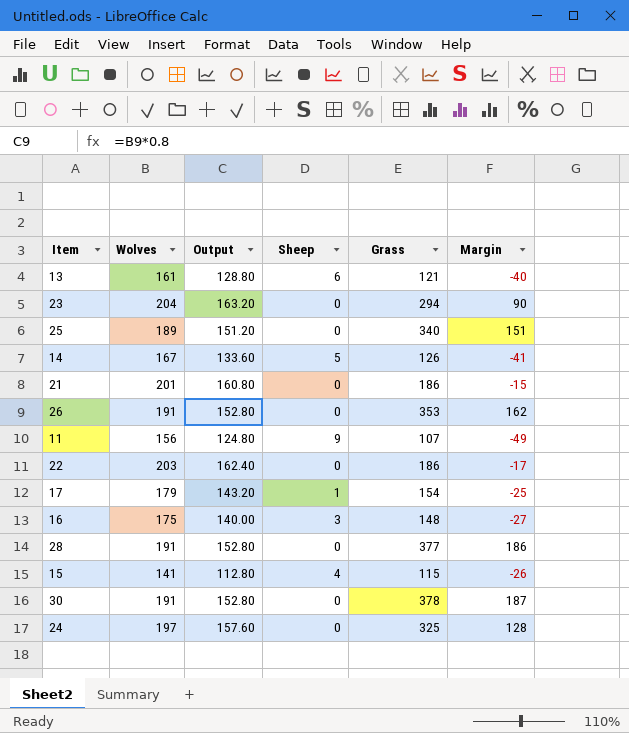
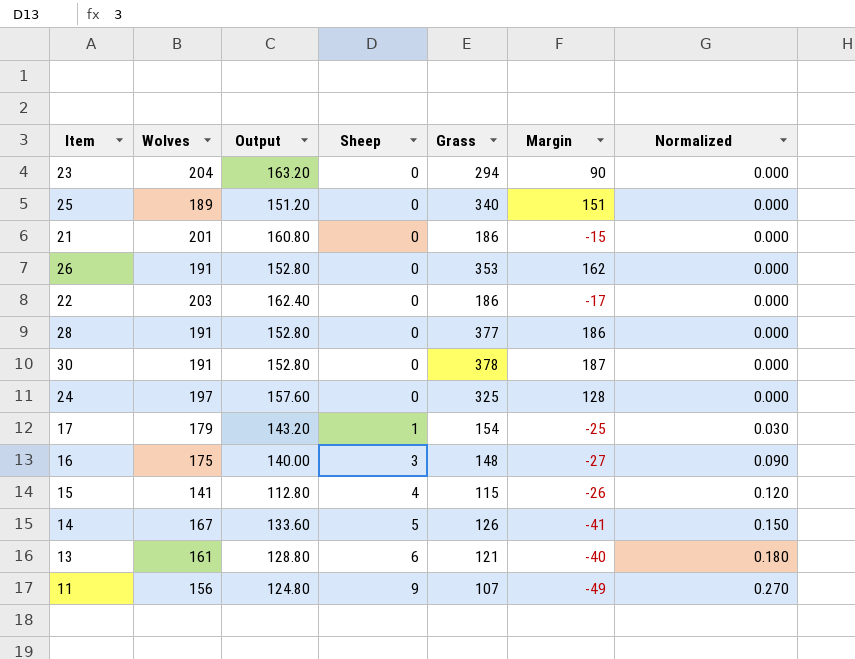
row order: none -> Sheep ascending
column Normalized | formula: none -> [Sheep] * 0.03

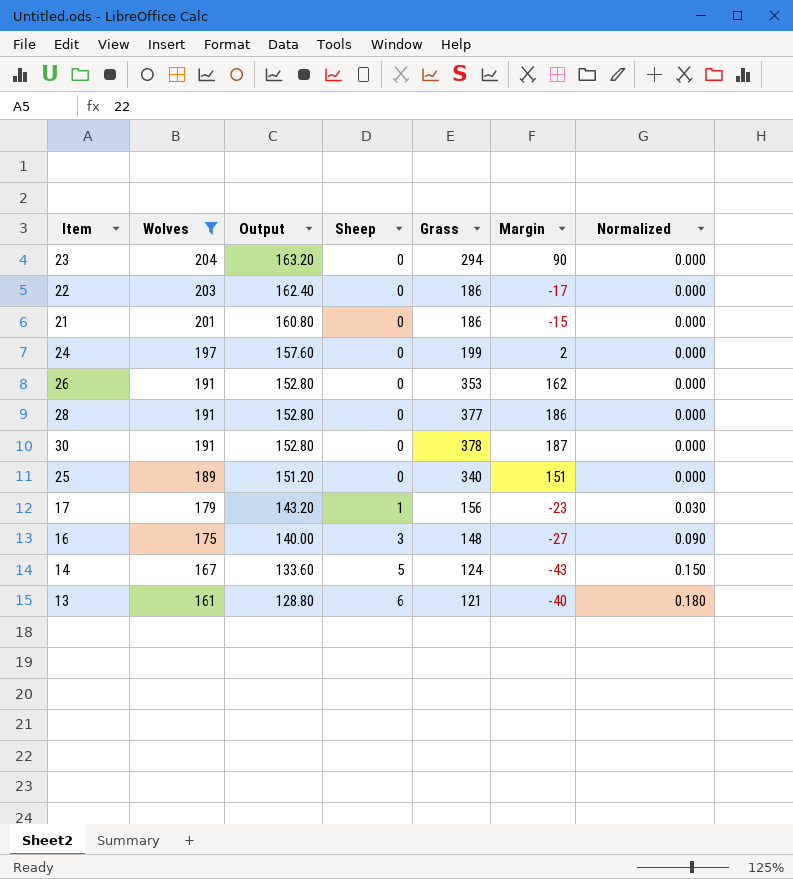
filter: none -> Wolves >= 161
row order: Sheep ascending -> Wolves descending
24 | Grass: 325 -> 199
24 | Margin: 128 -> 2
17 | Grass: 154 -> 156
17 | Margin: -25 -> -23
14 | Grass: 126 -> 124
14 | Margin: -41 -> -43

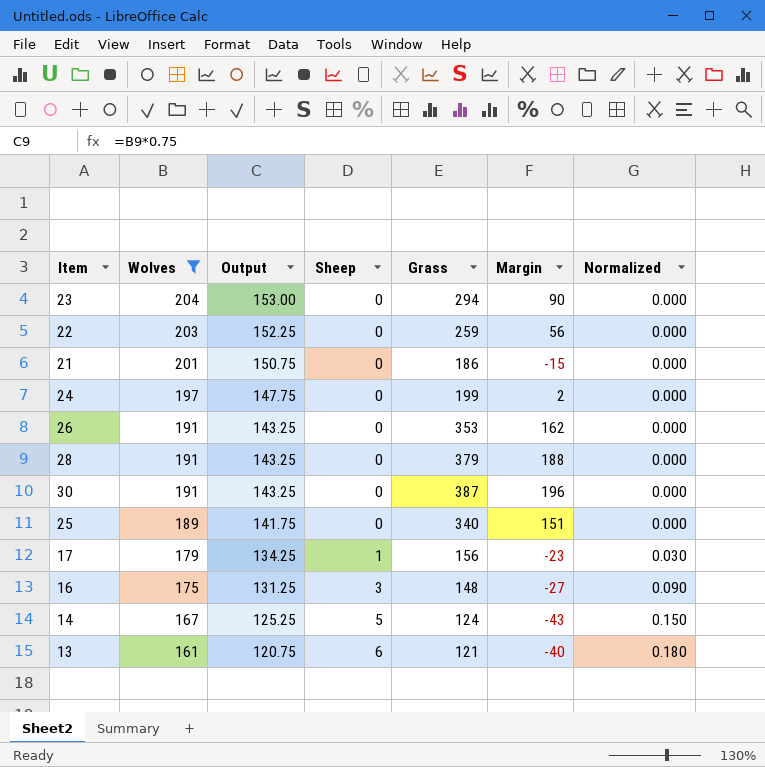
column Output | formula: [Wolves] * 0.8 -> [Wolves] * 0.75
22 | Grass: 186 -> 259
22 | Margin: -17 -> 56
28 | Grass: 377 -> 379
28 | Margin: 186 -> 188
30 | Grass: 378 -> 387
30 | Margin: 187 -> 196

